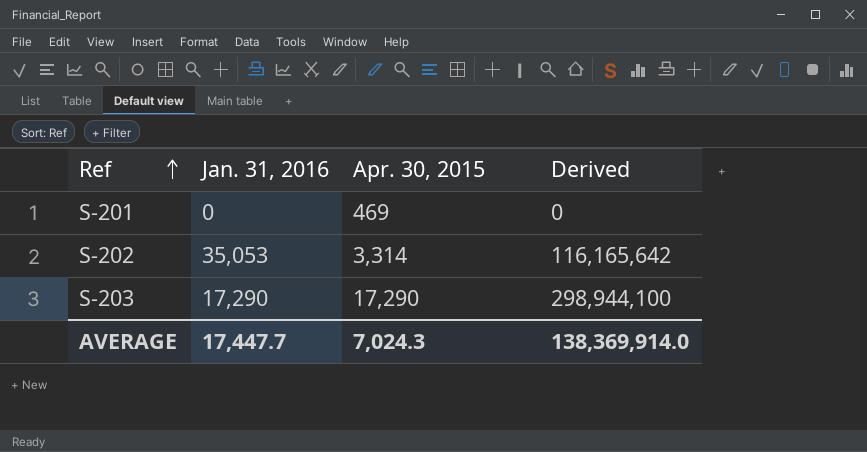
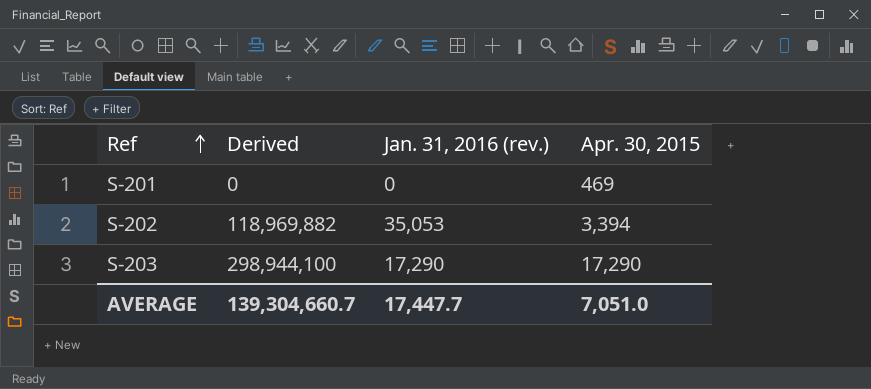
column Derived | position: 4 -> 2
column name: Jan. 31, 2016 -> Jan. 31, 2016 (rev.)
S-202 | Derived: 116,165,642 -> 118,969,882
S-202 | Apr. 30, 2015: 3,314 -> 3,394
AVERAGE | Derived: 138,369,914.0 -> 139,304,660.7
AVERAGE | Apr. 30, 2015: 7,024.3 -> 7,051.0

